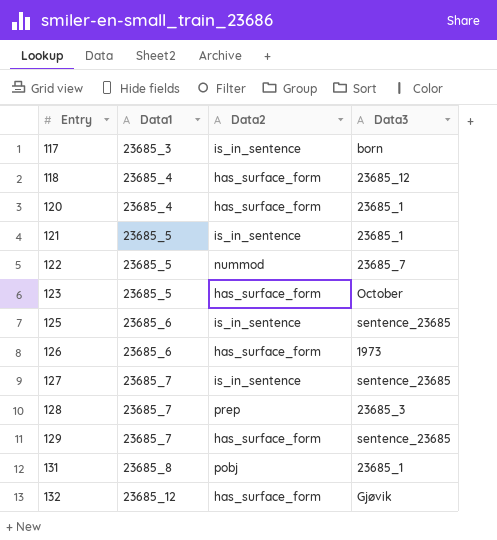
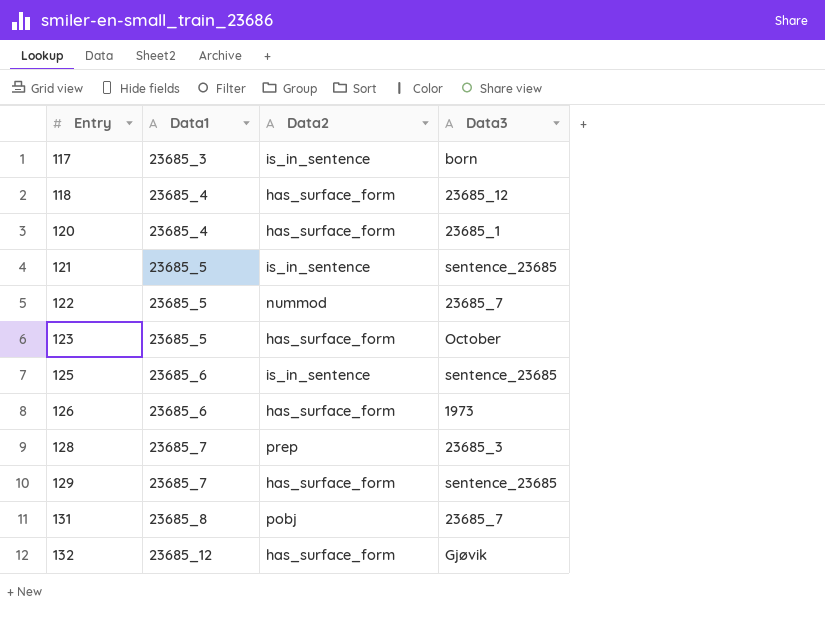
row 127: 23685_7 | is_in_sentence | sentence_23685 -> none
121 | Data3: 23685_1 -> sentence_23685
131 | Data3: 23685_1 -> 23685_7

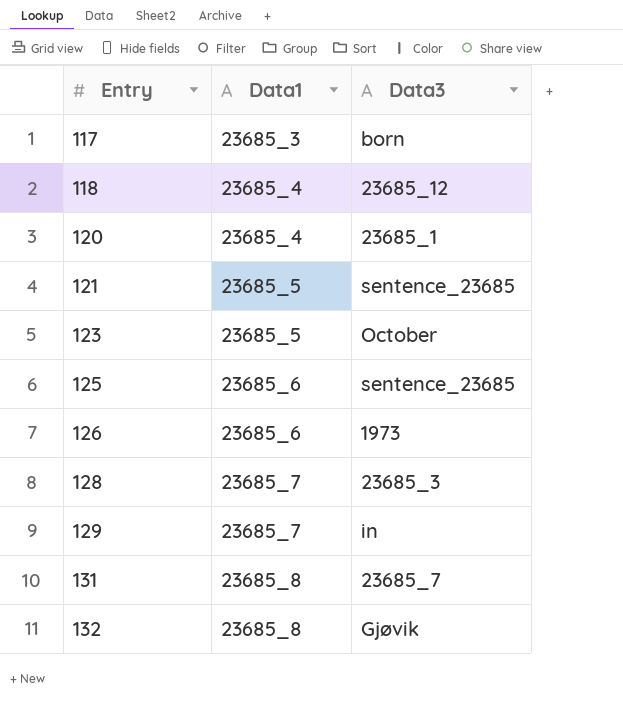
column Data2 | position: 3 -> none
row 122: 23685_5 | nummod | 23685_7 -> none
129 | Data3: sentence_23685 -> in
132 | Data1: 23685_12 -> 23685_8

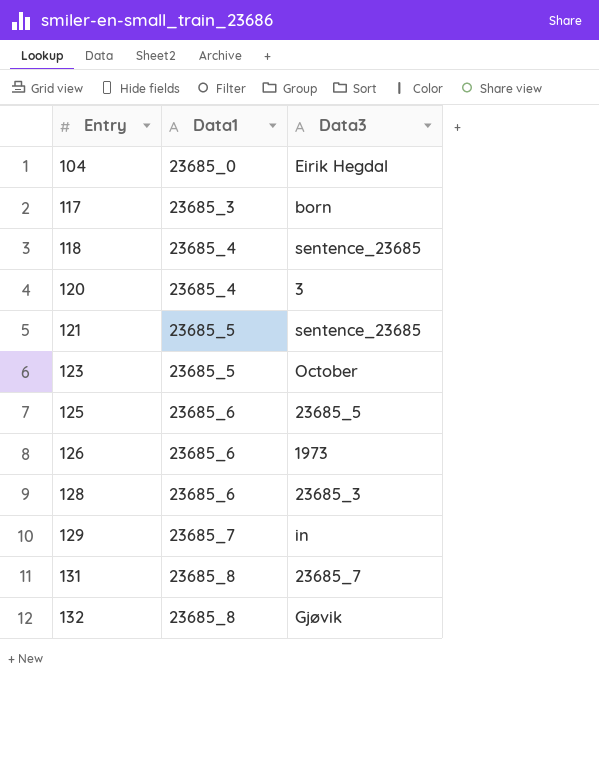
row 104: none -> 23685_0 | Eirik Hegdal
118 | Data3: 23685_12 -> sentence_23685
120 | Data3: 23685_1 -> 3
125 | Data3: sentence_23685 -> 23685_5
128 | Data1: 23685_7 -> 23685_6

